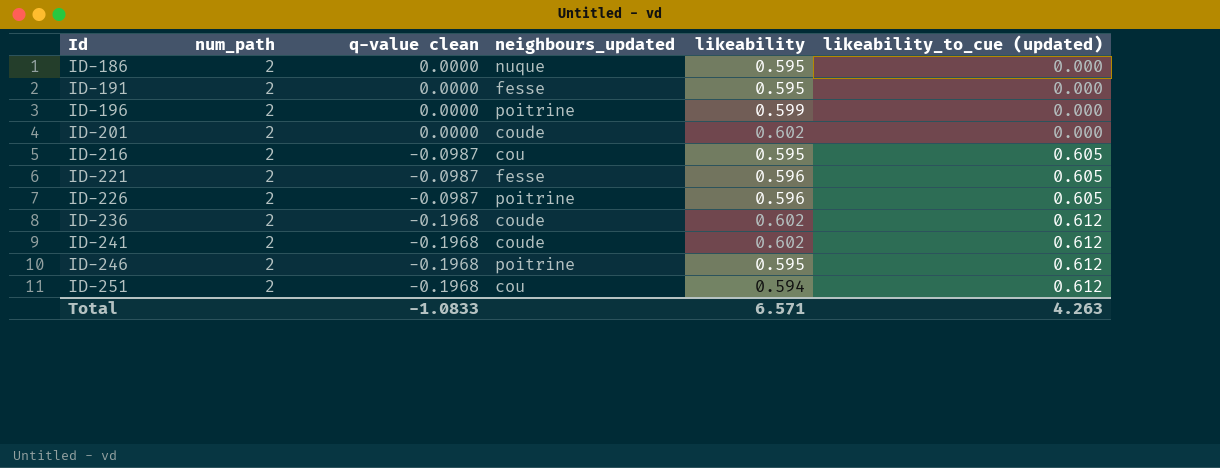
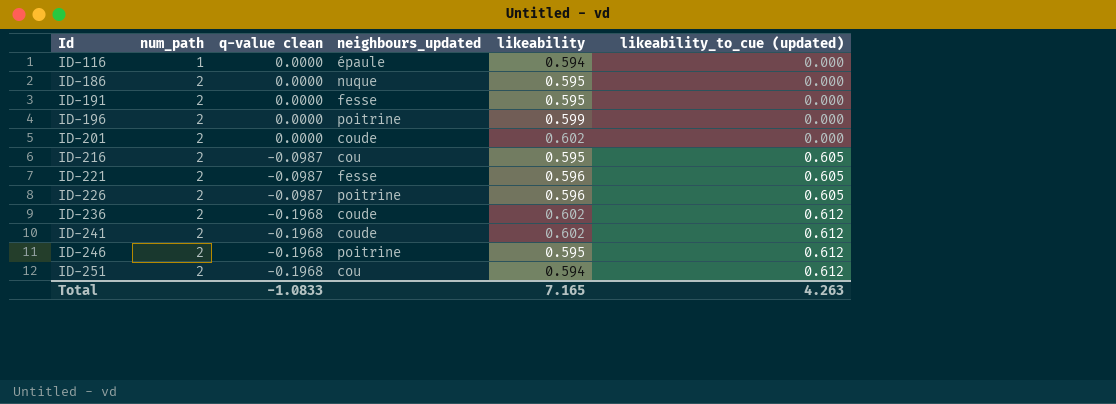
row ID-116: none -> 1 | 0.0000 | épaule | 0.594 | 0.000
Total | likeability: 6.571 -> 7.165

